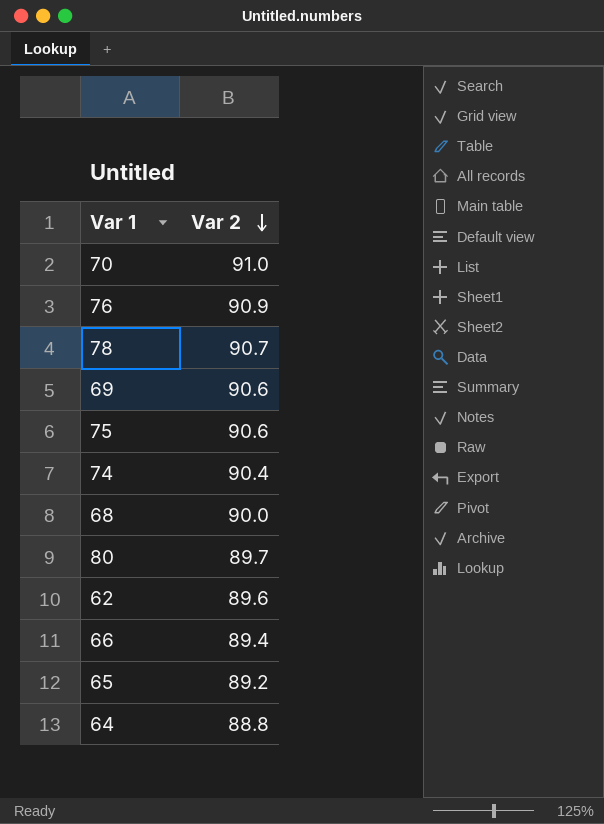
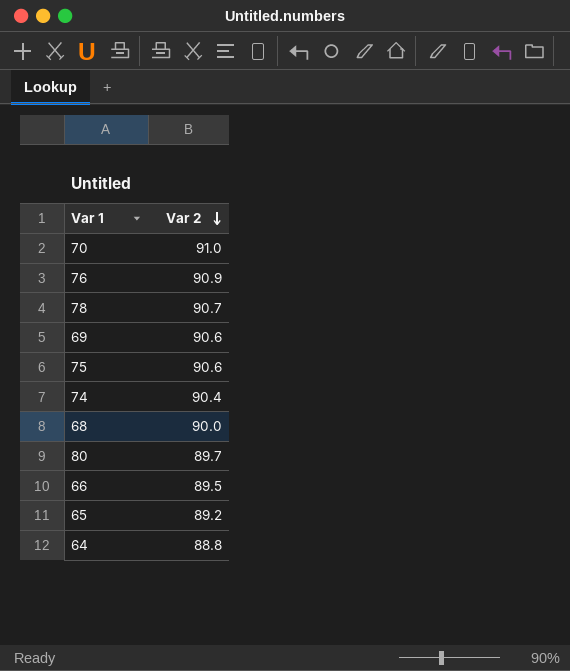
row 62: 89.6 -> none
66 | Var 2: 89.4 -> 89.5

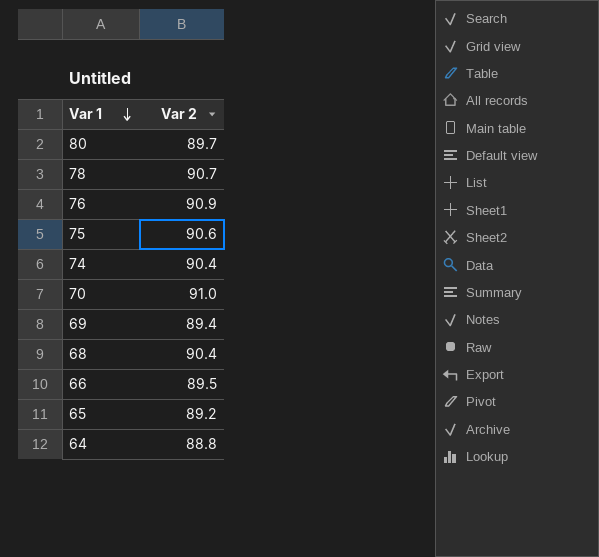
row order: Var 2 descending -> Var 1 descending
69 | Var 2: 90.6 -> 89.4
68 | Var 2: 90.0 -> 90.4

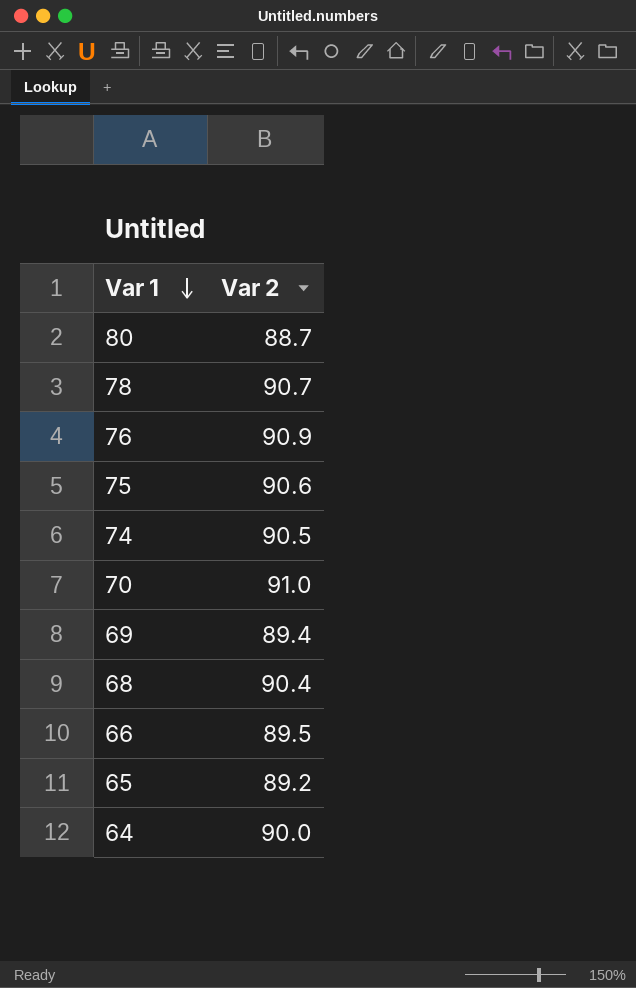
80 | Var 2: 89.7 -> 88.7
74 | Var 2: 90.4 -> 90.5
64 | Var 2: 88.8 -> 90.0

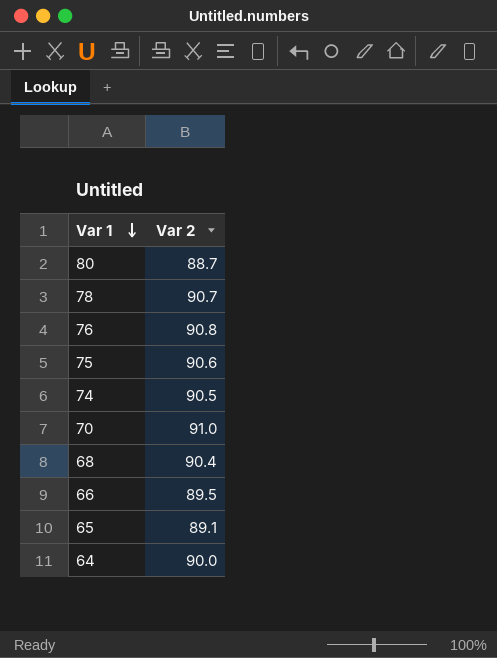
row 69: 89.4 -> none
76 | Var 2: 90.9 -> 90.8
65 | Var 2: 89.2 -> 89.1

